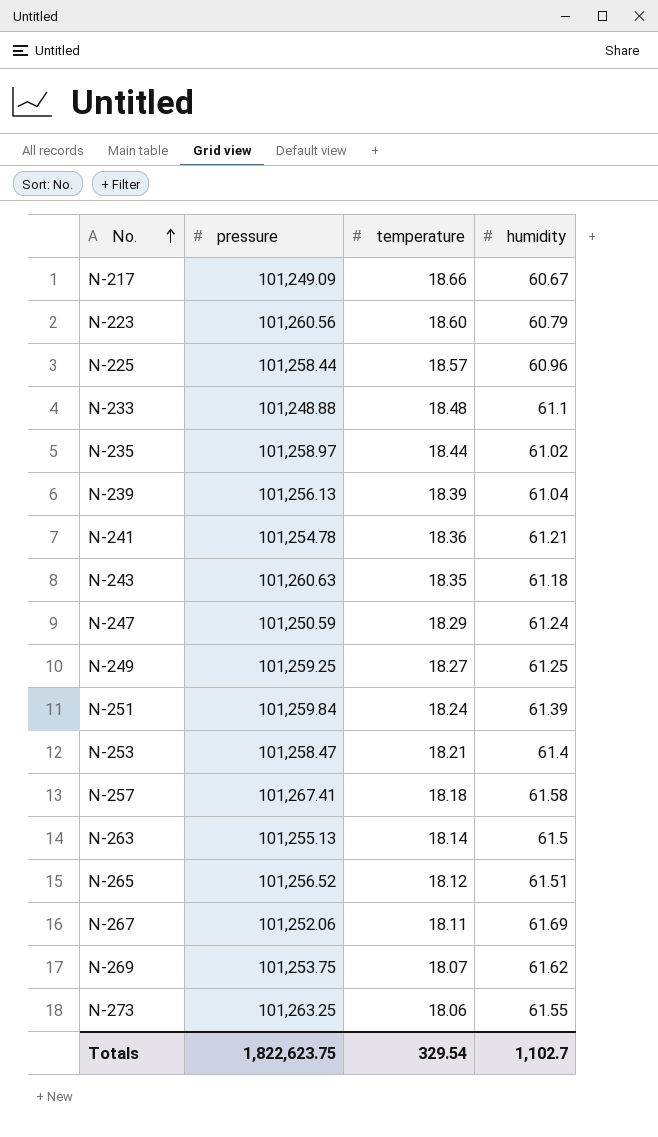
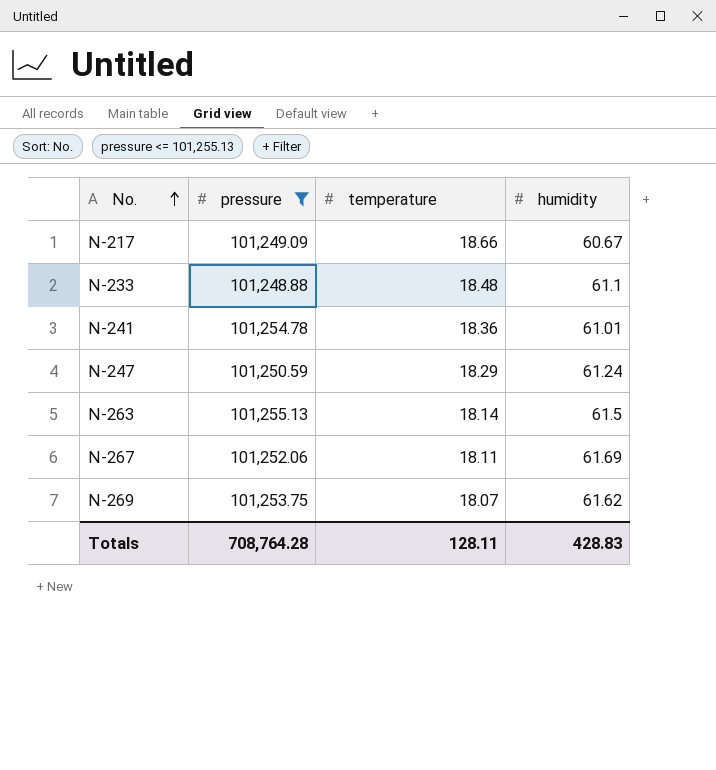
filter: none -> pressure <= 101,255.13
N-241 | humidity: 61.21 -> 61.01
Totals | pressure: 1,822,623.75 -> 708,764.28
Totals | temperature: 329.54 -> 128.11
Totals | humidity: 1,102.7 -> 428.83

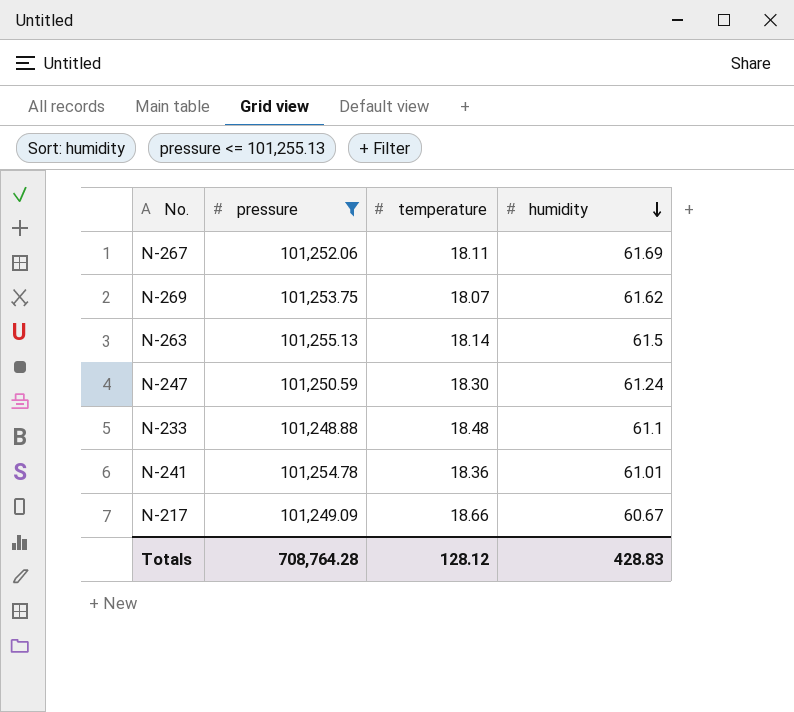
row order: No. ascending -> humidity descending
N-247 | temperature: 18.29 -> 18.30
Totals | temperature: 128.11 -> 128.12

